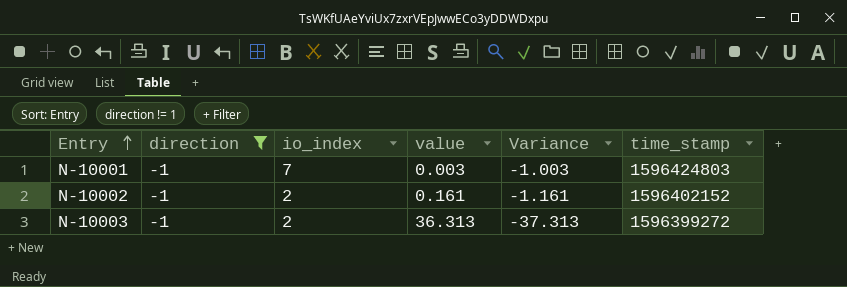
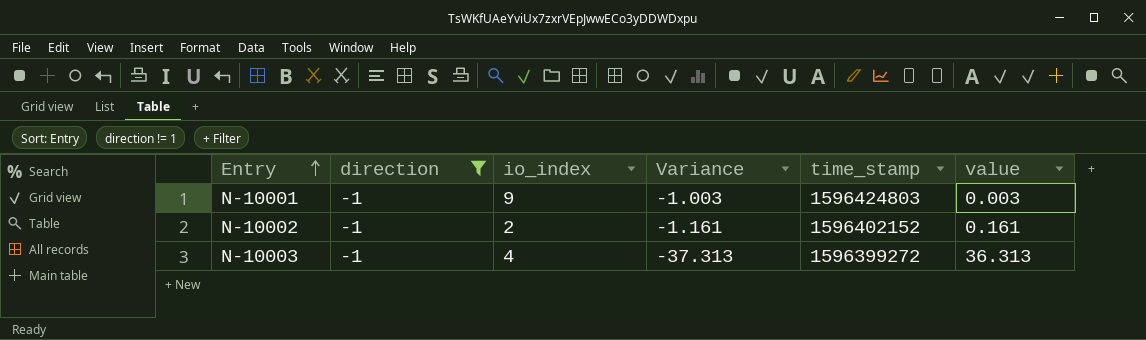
column value | position: 4 -> 6
N-10001 | io_index: 7 -> 9
N-10003 | io_index: 2 -> 4

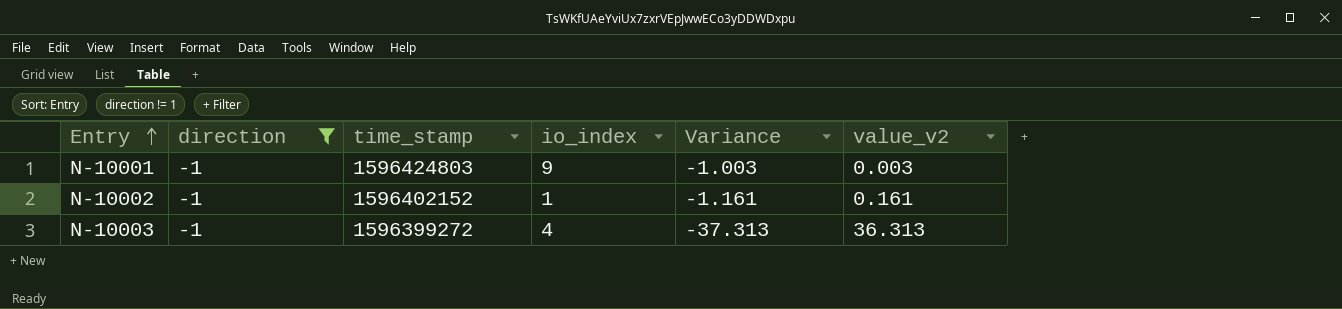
column time_stamp | position: 5 -> 3
column name: value -> value_v2
N-10002 | io_index: 2 -> 1

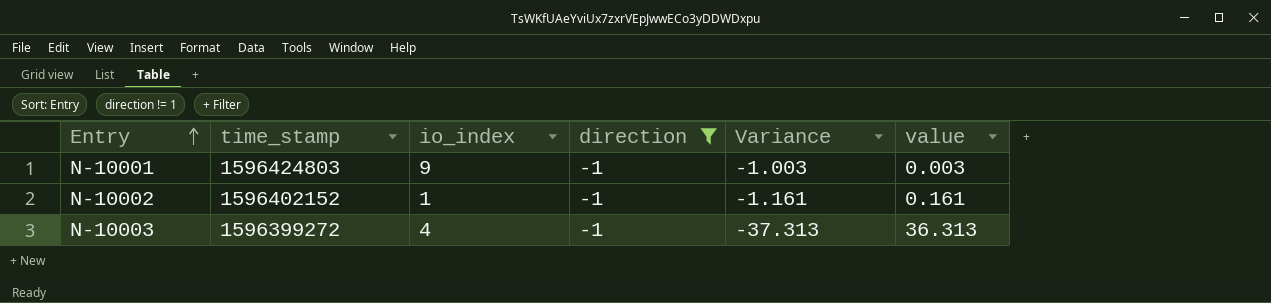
column direction | position: 2 -> 4
column name: value_v2 -> value

